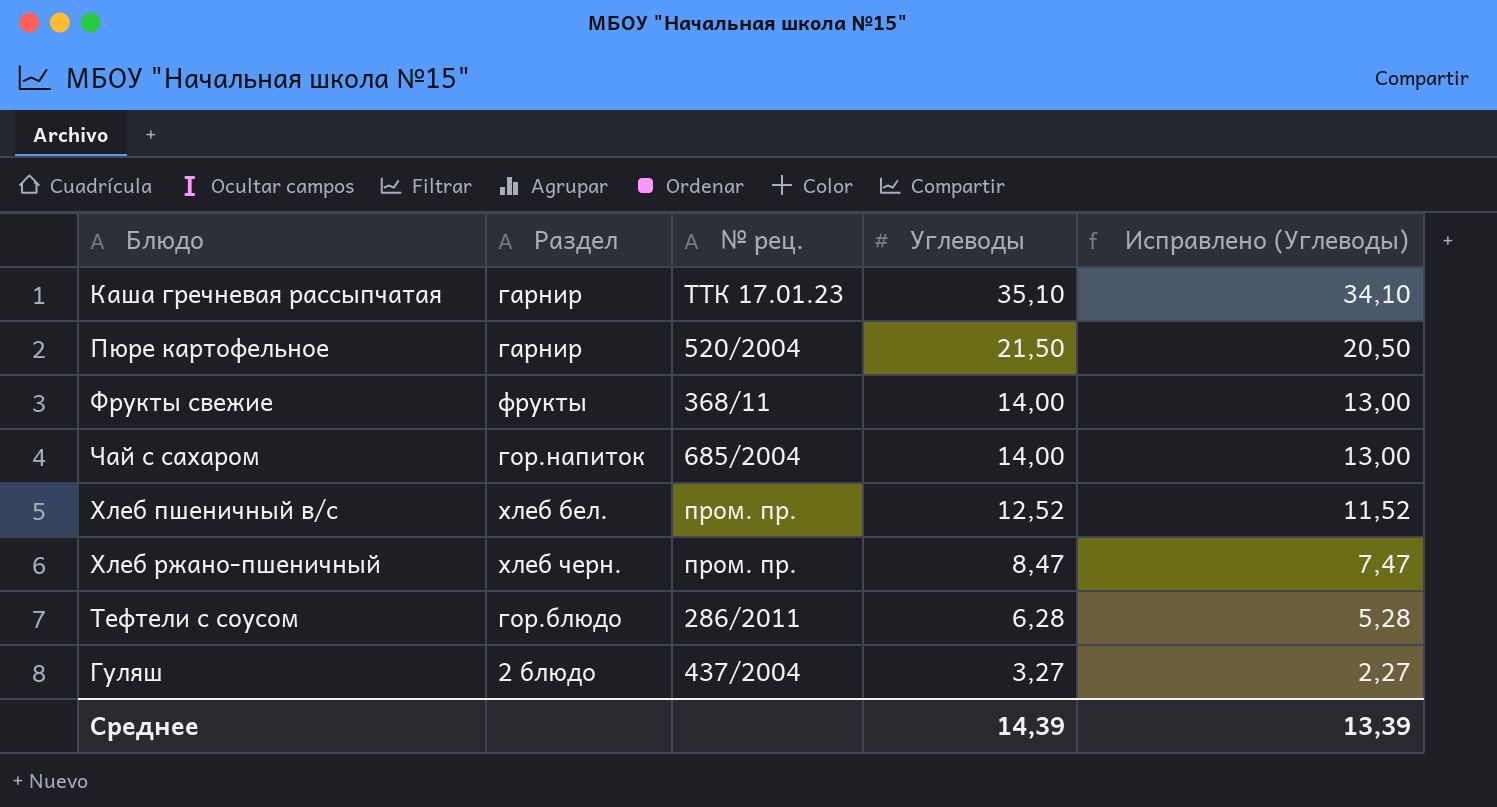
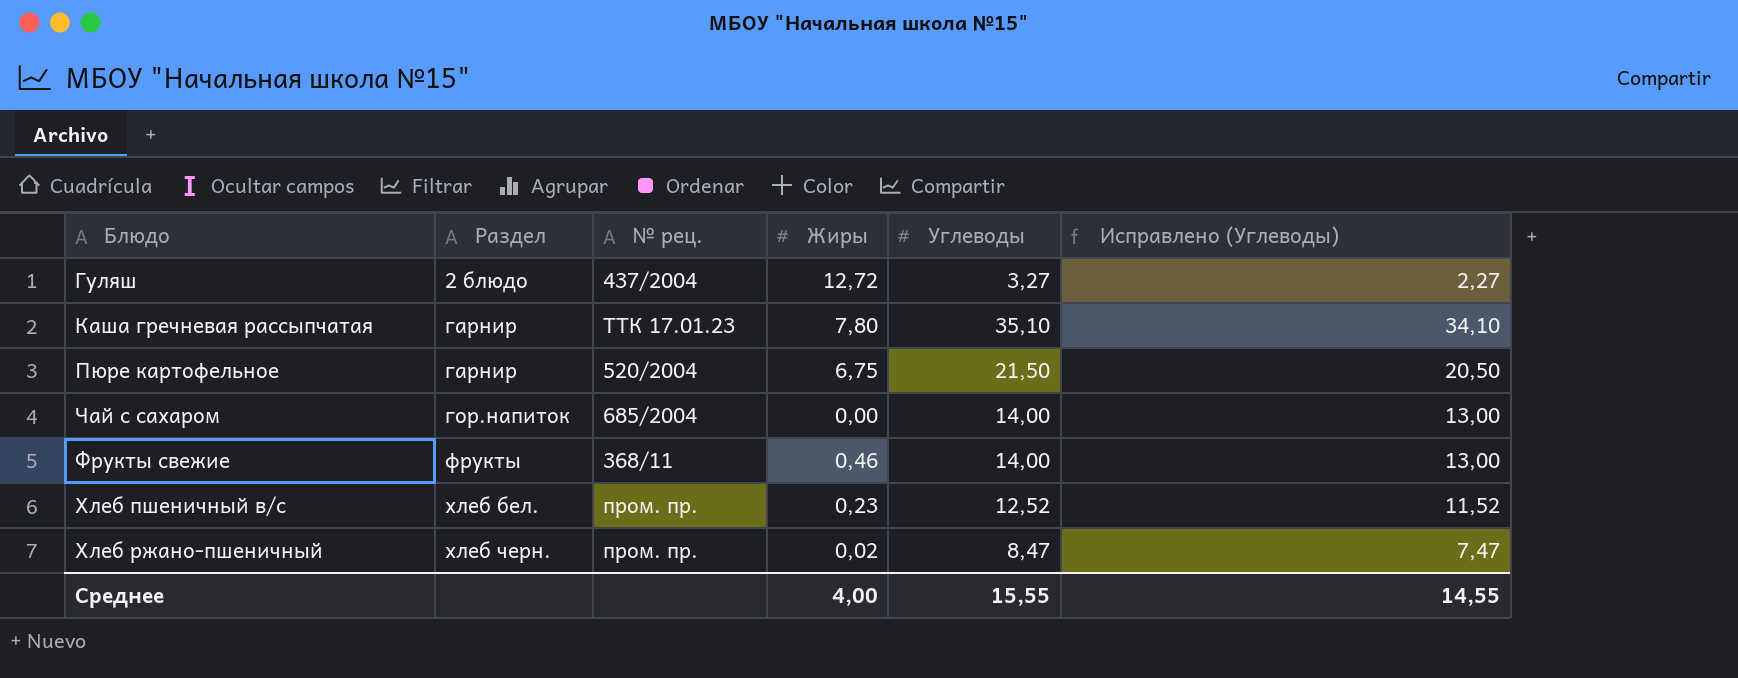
row order: Углеводы descending -> Раздел ascending
column Жиры | position: none -> 4
row Тефтели с соусом: гор.блюдо | 286/2011 | 6,28 | 5,28 -> none
Среднее | Углеводы: 14,39 -> 15,55
Среднее | Исправлено (Углеводы): 13,39 -> 14,55

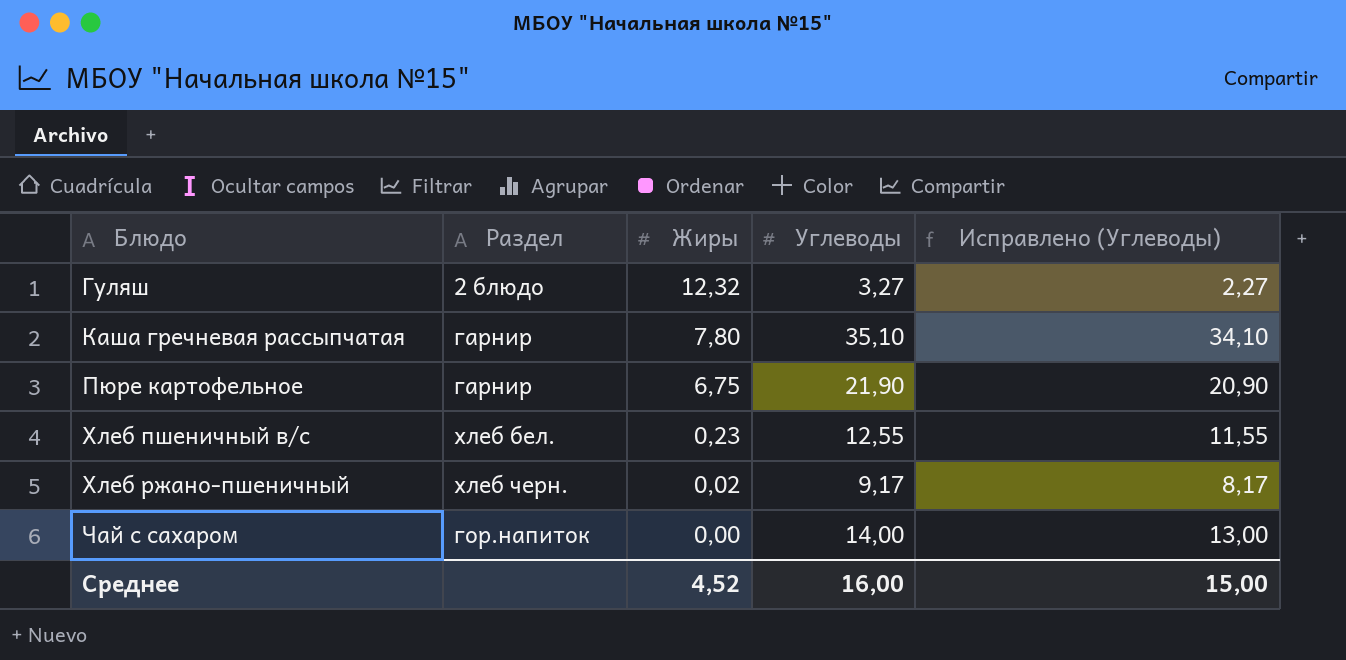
row order: Раздел ascending -> Блюдо ascending
column № рец. | position: 3 -> none
row Фрукты свежие: фрукты | 368/11 | 0,46 | 14,00 | 13,00 -> none
Гуляш | Жиры: 12,72 -> 12,32
Пюре картофельное | Углеводы: 21,50 -> 21,90
Пюре картофельное | Исправлено (Углеводы): 20,50 -> 20,90
Хлеб пшеничный в/с | Углеводы: 12,52 -> 12,55
Хлеб пшеничный в/с | Исправлено (Углеводы): 11,52 -> 11,55
Хлеб ржано-пшеничный | Углеводы: 8,47 -> 9,17
Хлеб ржано-пшеничный | Исправлено (Углеводы): 7,47 -> 8,17
Среднее | Жиры: 4,00 -> 4,52
Среднее | Углеводы: 15,55 -> 16,00
Среднее | Исправлено (Углеводы): 14,55 -> 15,00

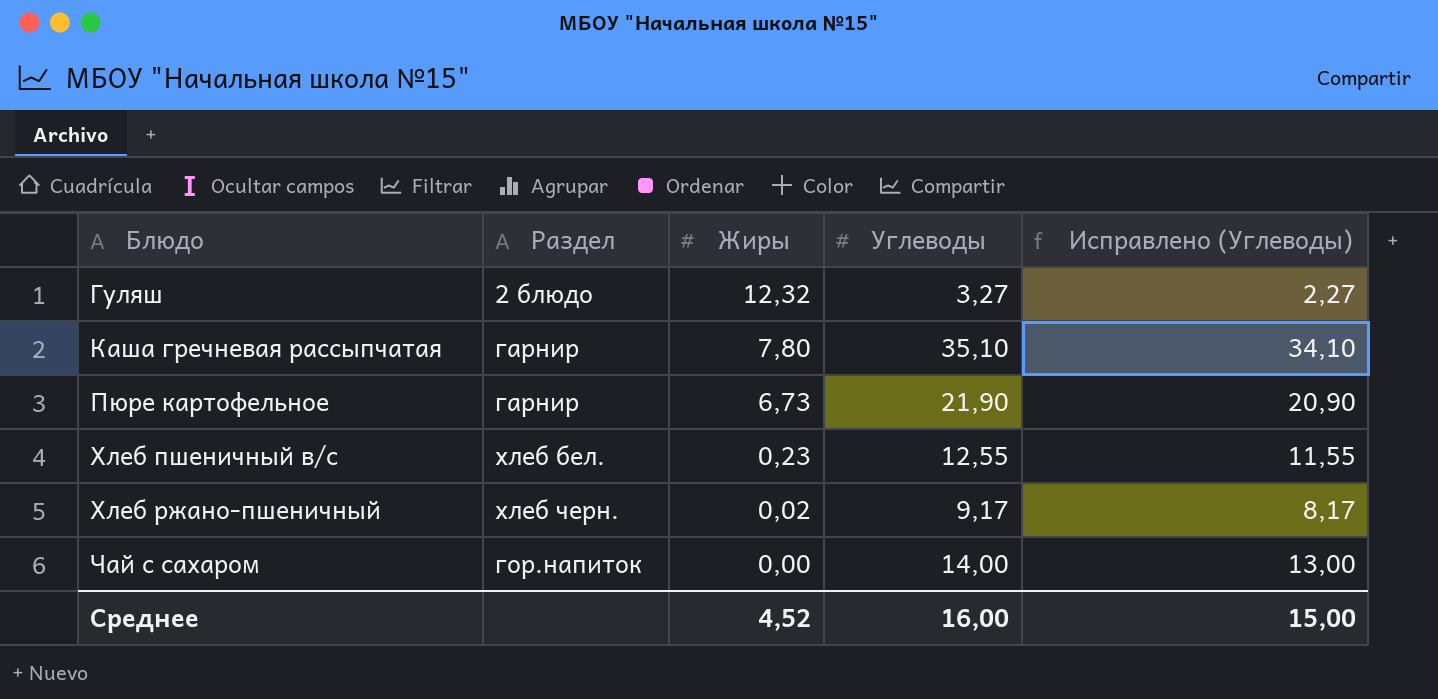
Пюре картофельное | Жиры: 6,75 -> 6,73

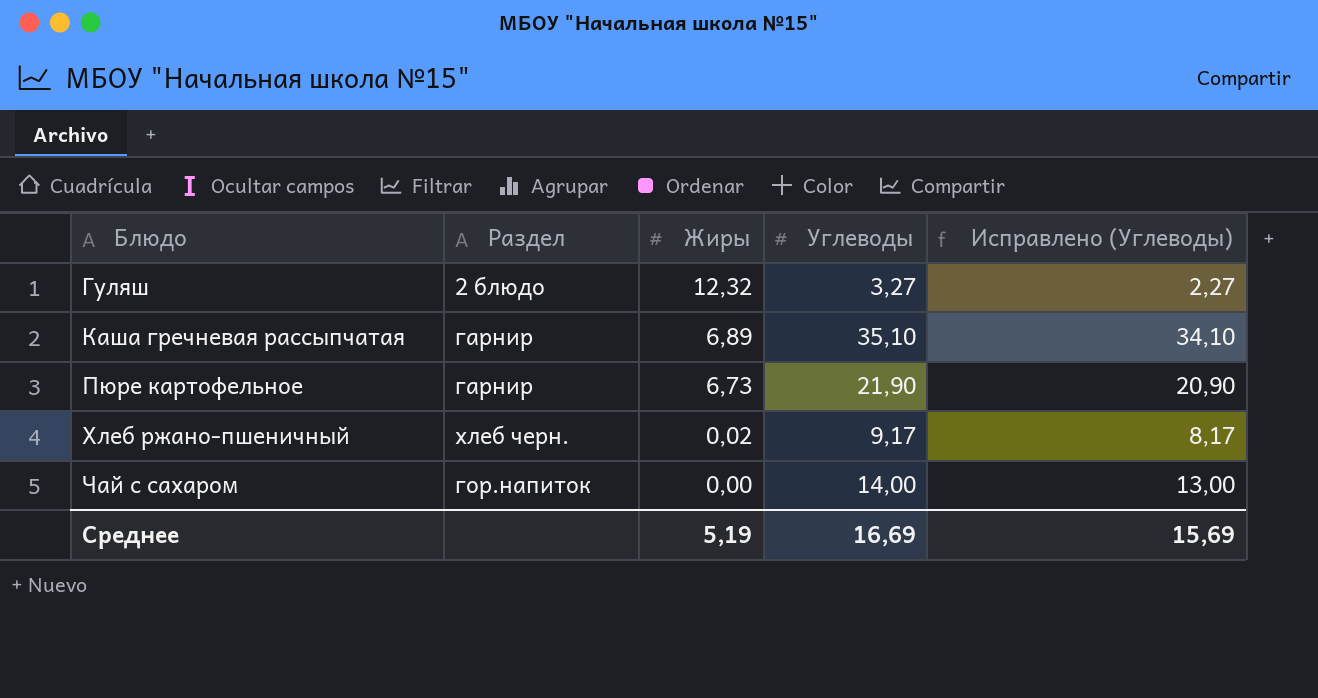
row Хлеб пшеничный в/с: хлеб бел. | 0,23 | 12,55 | 11,55 -> none
Каша гречневая рассыпчатая | Жиры: 7,80 -> 6,89
Среднее | Жиры: 4,52 -> 5,19
Среднее | Углеводы: 16,00 -> 16,69
Среднее | Исправлено (Углеводы): 15,00 -> 15,69

